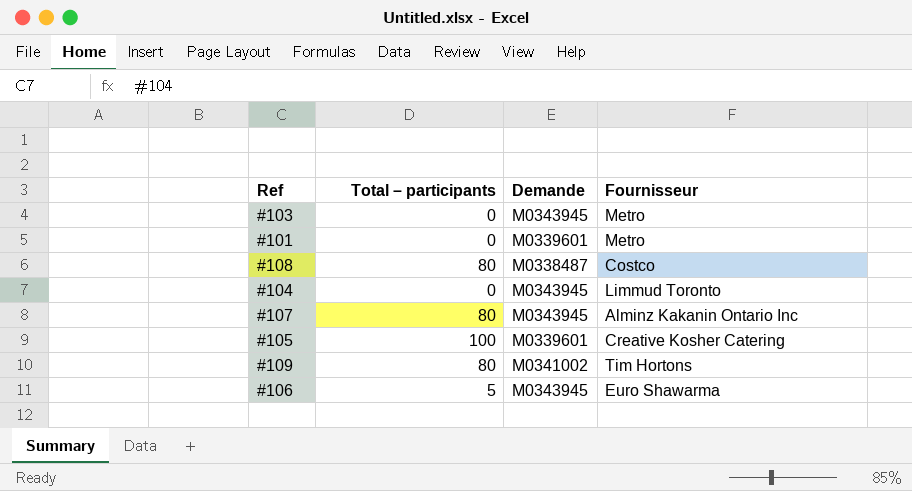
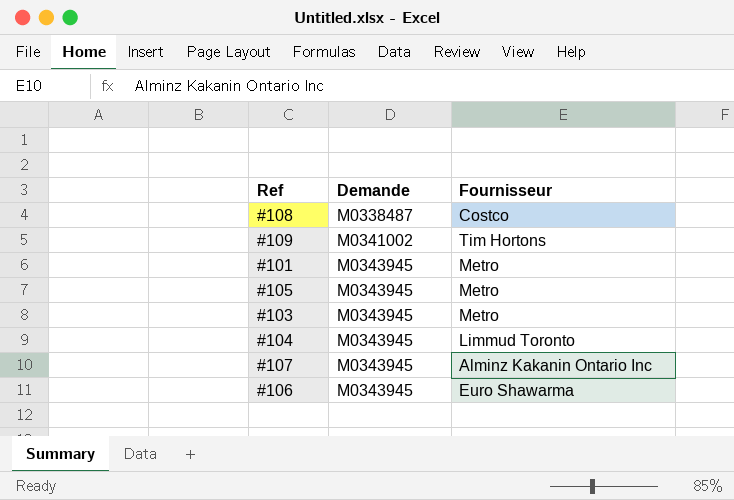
row order: none -> Demande ascending
column Total – participants | position: 2 -> none
#101 | Demande: M0339601 -> M0343945
#105 | Demande: M0339601 -> M0343945
#105 | Fournisseur: Creative Kosher Catering -> Metro

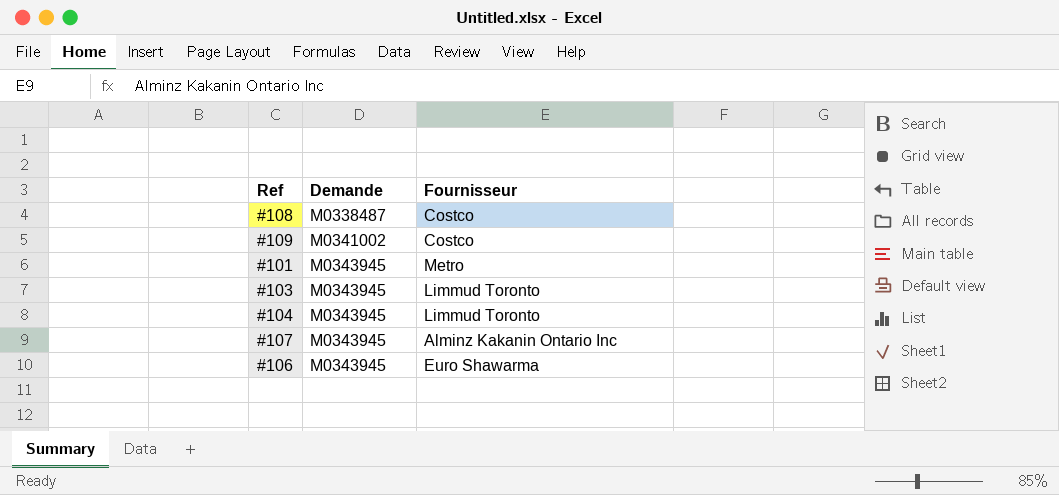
row #105: M0343945 | Metro -> none
#109 | Fournisseur: Tim Hortons -> Costco
#103 | Fournisseur: Metro -> Limmud Toronto

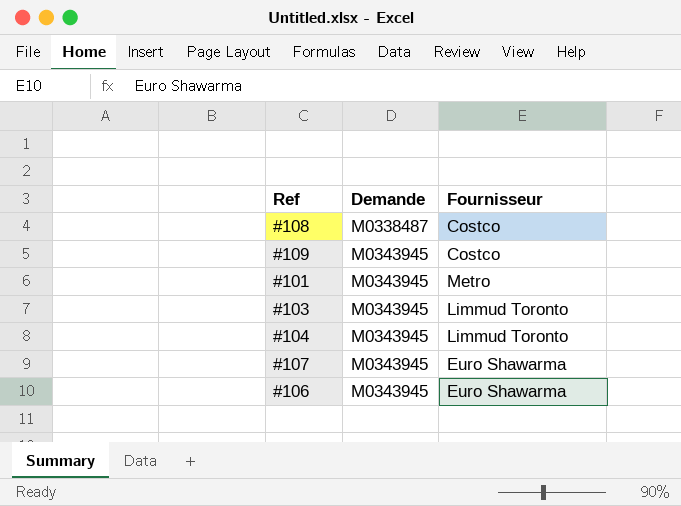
#109 | Demande: M0341002 -> M0343945
#107 | Fournisseur: Alminz Kakanin Ontario Inc -> Euro Shawarma

